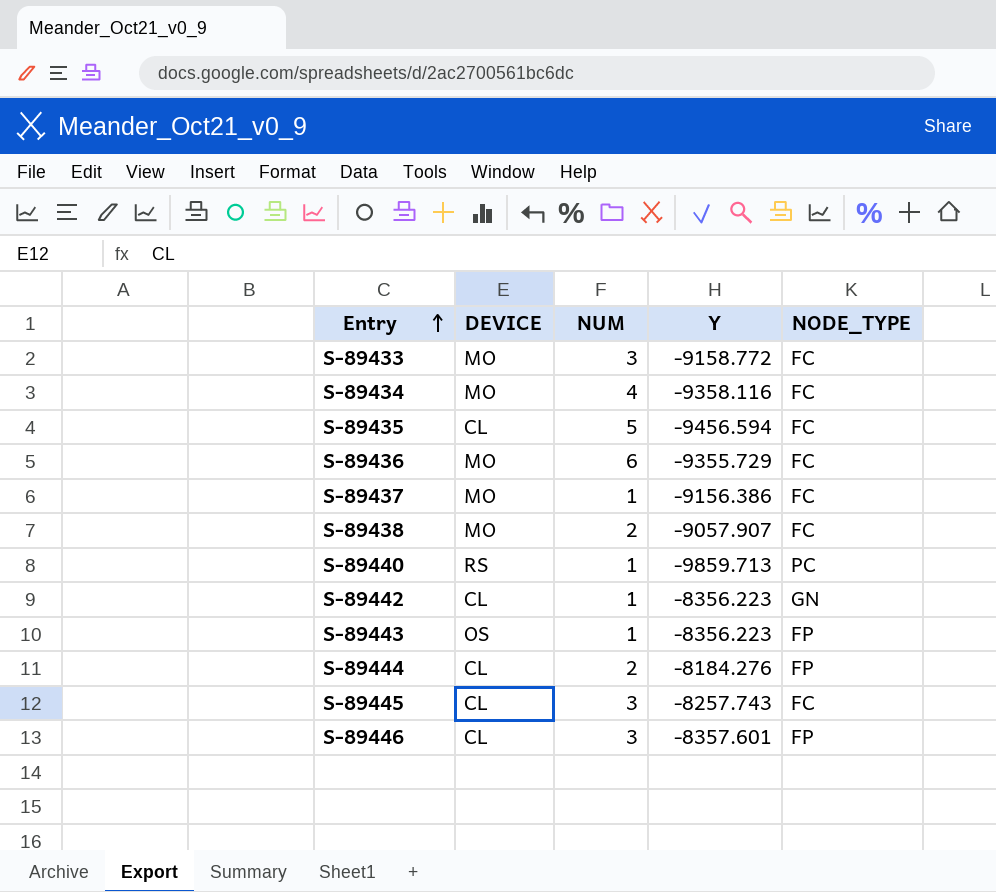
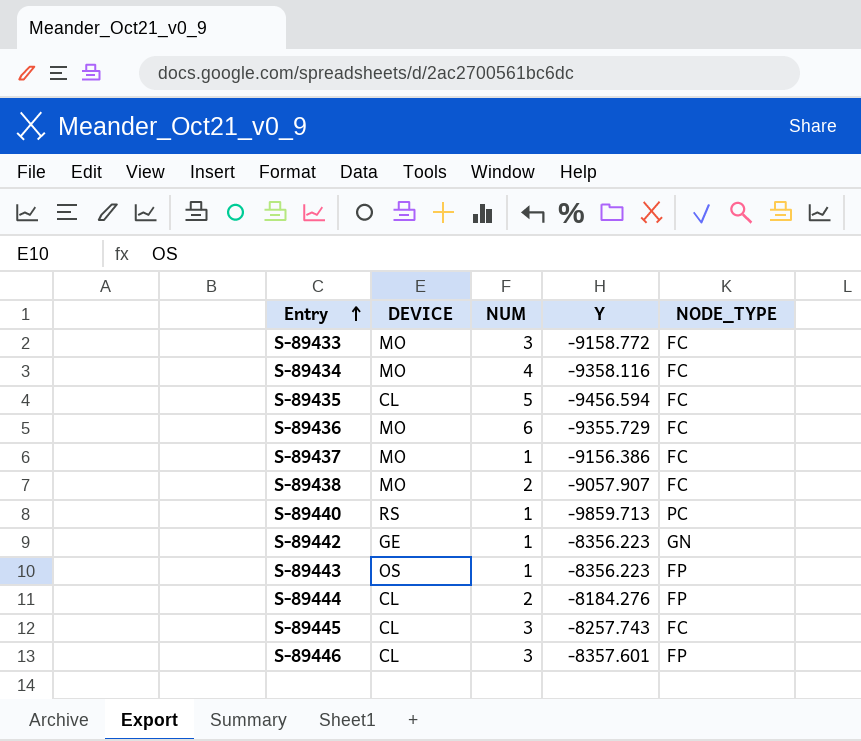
S-89442 | DEVICE: CL -> GE

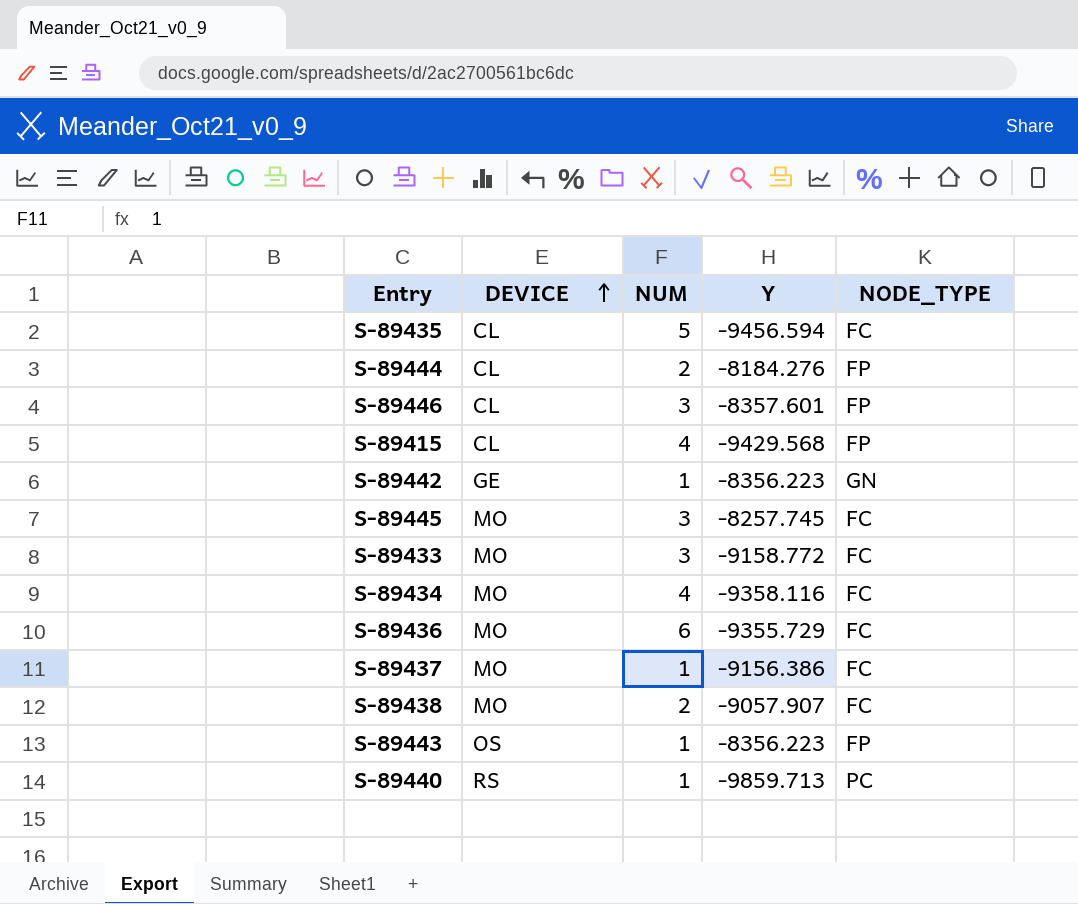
row order: Entry ascending -> DEVICE ascending
row S-89415: none -> CL | 4 | -9429.568 | FP
S-89445 | DEVICE: CL -> MO
S-89445 | Y: -8257.743 -> -8257.745

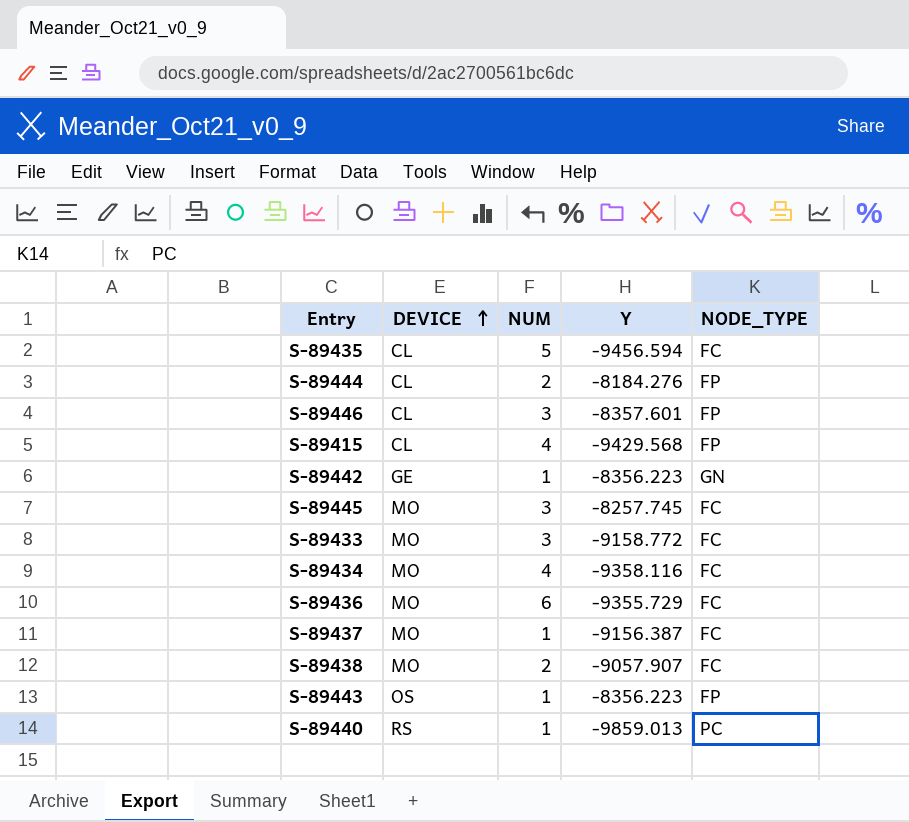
S-89437 | Y: -9156.386 -> -9156.387
S-89440 | Y: -9859.713 -> -9859.013

